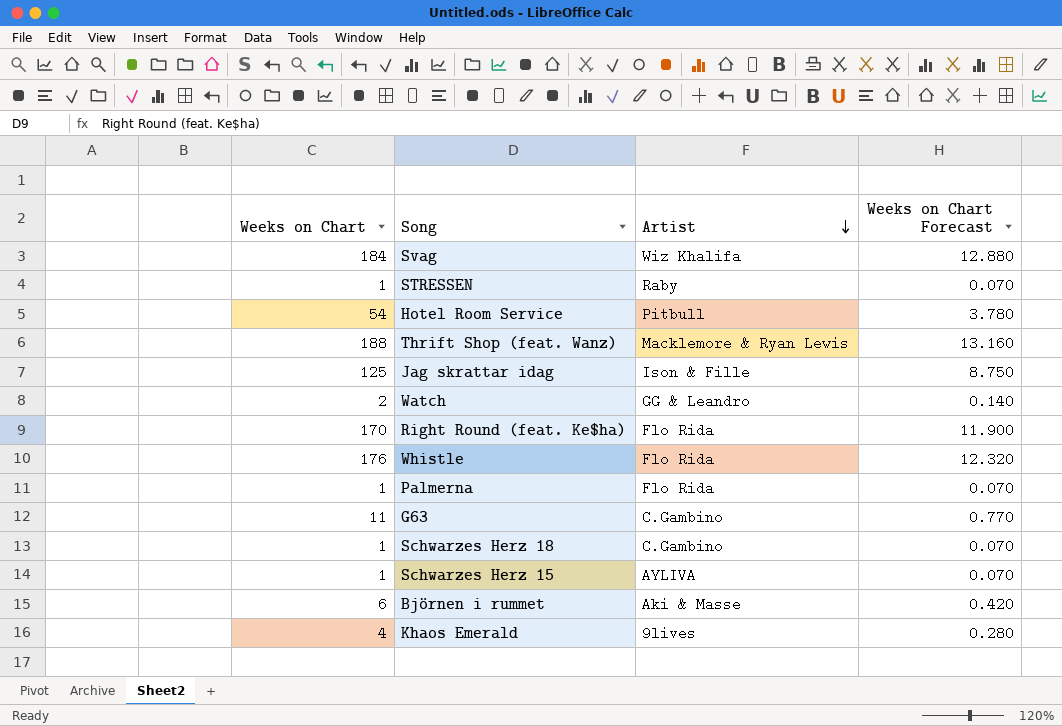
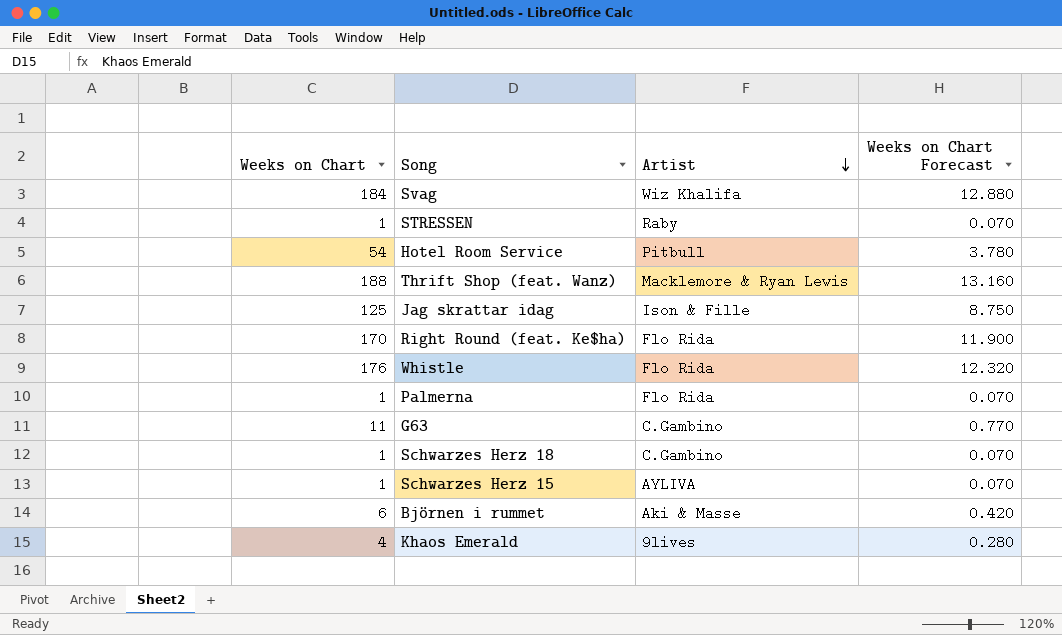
row Watch: 2 | GG & Leandro | 0.140 -> none

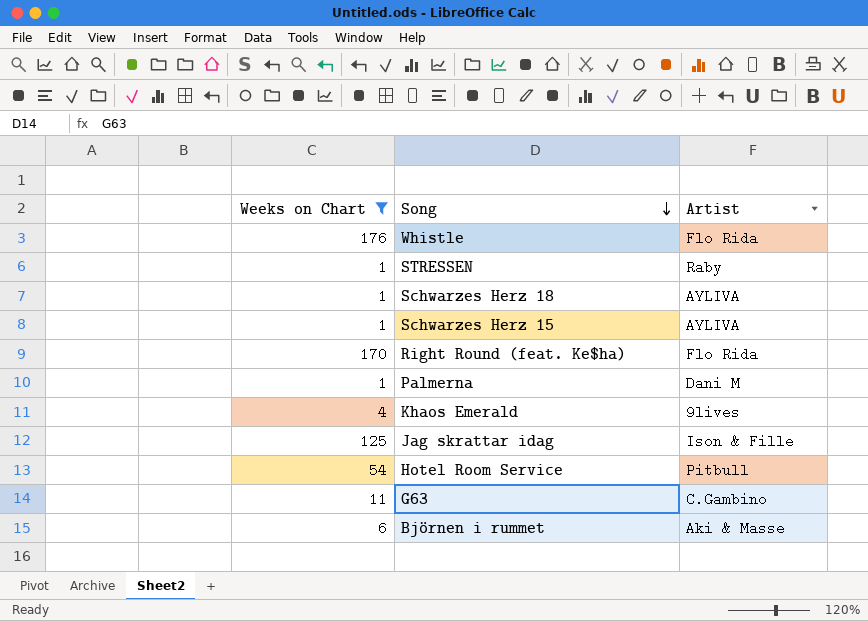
filter: none -> Weeks on Chart <= 176
row order: Artist descending -> Song descending
column Weeks on Chart Forecast | formula: [Weeks on Chart] * 0.07 -> none
Schwarzes Herz 18 | Artist: C.Gambino -> AYLIVA
Palmerna | Artist: Flo Rida -> Dani M

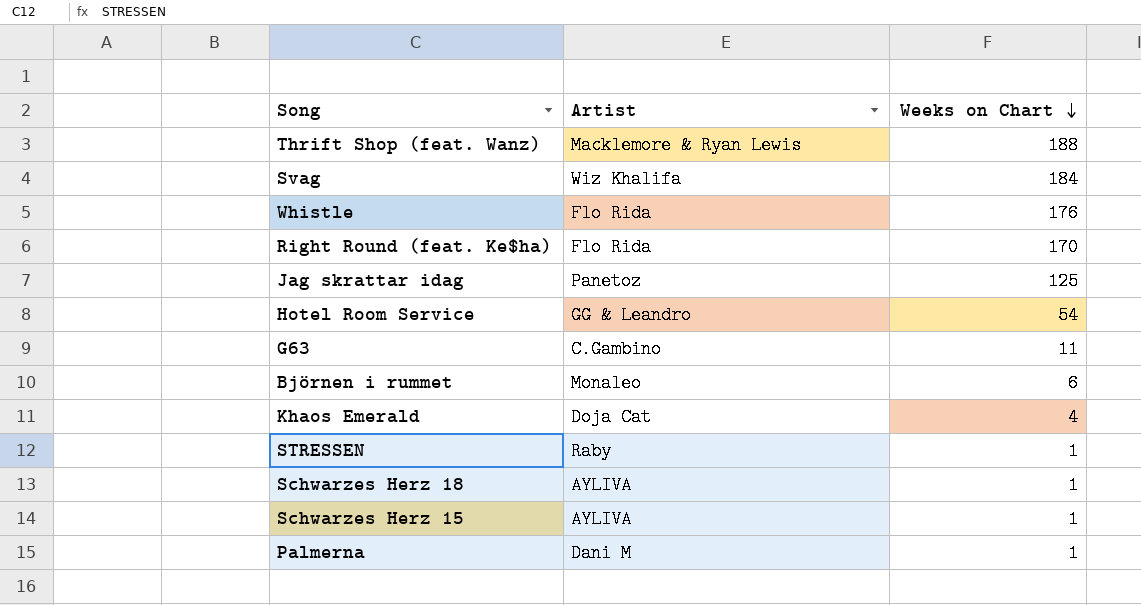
filter: Weeks on Chart <= 176 -> none
row order: Song descending -> Weeks on Chart descending
column Weeks on Chart | position: 1 -> 3
Jag skrattar idag | Artist: Ison & Fille -> Panetoz
Hotel Room Service | Artist: Pitbull -> GG & Leandro
Björnen i rummet | Artist: Aki & Masse -> Monaleo
Khaos Emerald | Artist: 9lives -> Doja Cat

